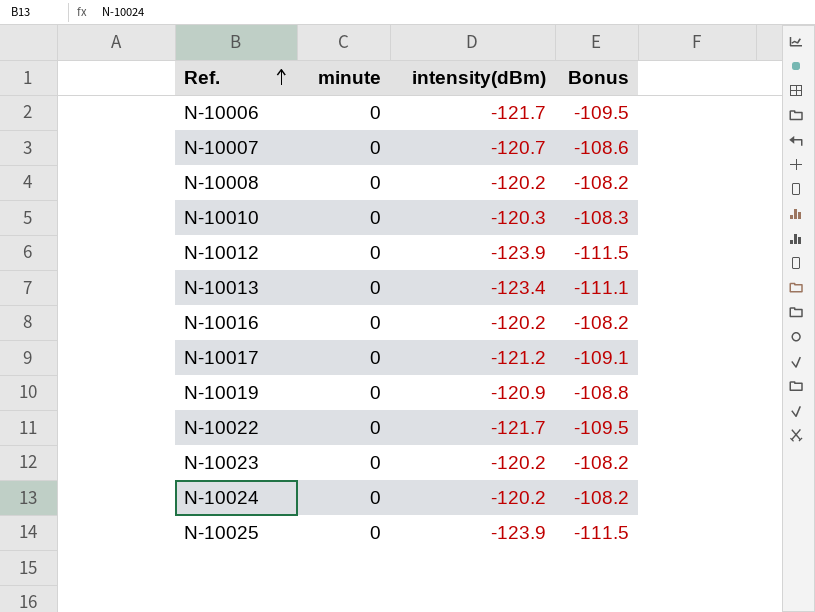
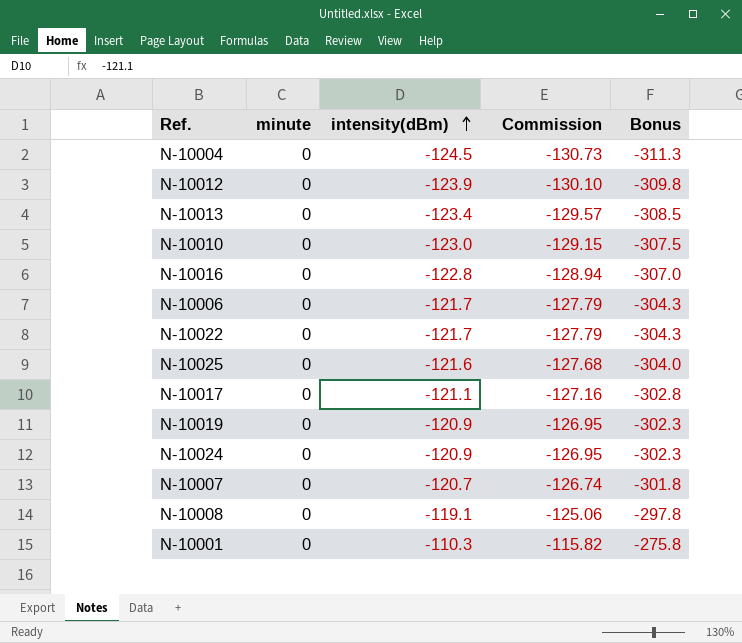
row order: Ref. ascending -> intensity(dBm) ascending
column Commission | formula: none -> [intensity(dBm)] * 1.05
column Bonus | formula: [intensity(dBm)] * 0.9 -> [intensity(dBm)] * 2.5
row N-10023: 0 | -120.2 | -108.2 -> none
row N-10004: none -> 0 | -124.5 | -130.73 | -311.3
N-10010 | intensity(dBm): -120.3 -> -123.0
N-10016 | intensity(dBm): -120.2 -> -122.8
N-10025 | intensity(dBm): -123.9 -> -121.6
N-10017 | intensity(dBm): -121.2 -> -121.1
N-10024 | intensity(dBm): -120.2 -> -120.9
N-10008 | intensity(dBm): -120.2 -> -119.1
row N-10001: none -> 0 | -110.3 | -115.82 | -275.8

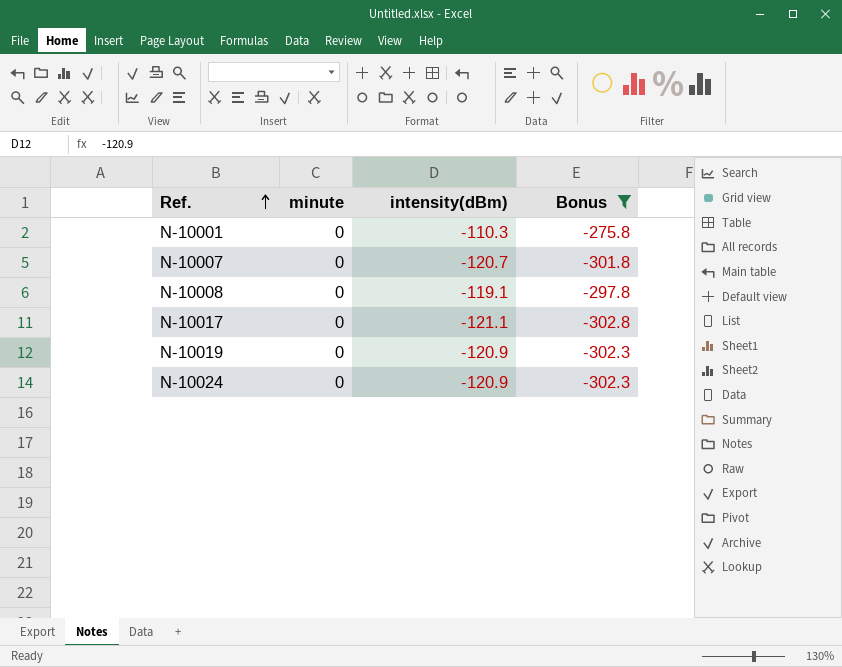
filter: none -> Bonus >= -302.8
row order: intensity(dBm) ascending -> Ref. ascending
column Commission | formula: [intensity(dBm)] * 1.05 -> none

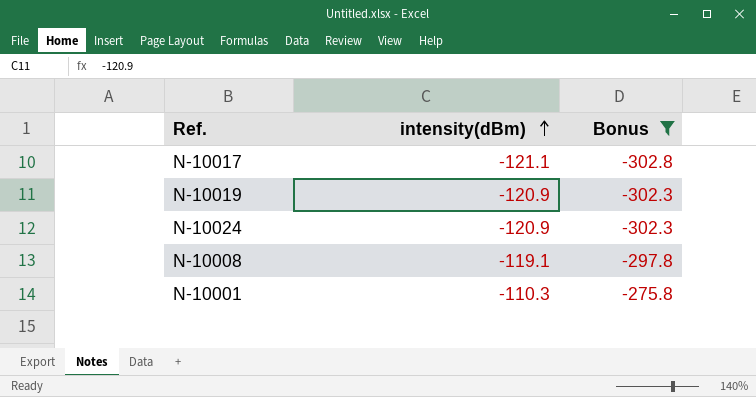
row order: Ref. ascending -> intensity(dBm) ascending
column minute | position: 2 -> none
row N-10007: 0 | -120.7 | -301.8 -> none

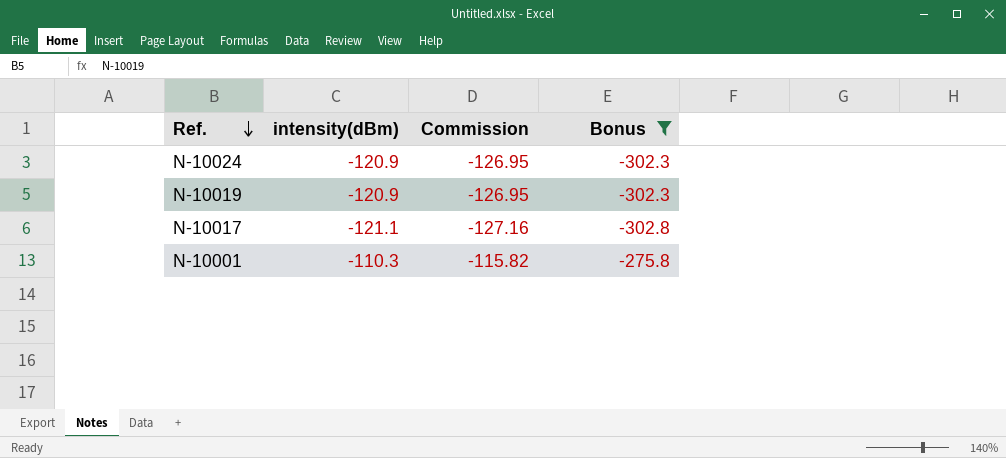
row order: intensity(dBm) ascending -> Ref. descending
column Commission | formula: none -> [intensity(dBm)] * 1.05
row N-10008: -119.1 | -297.8 -> none

